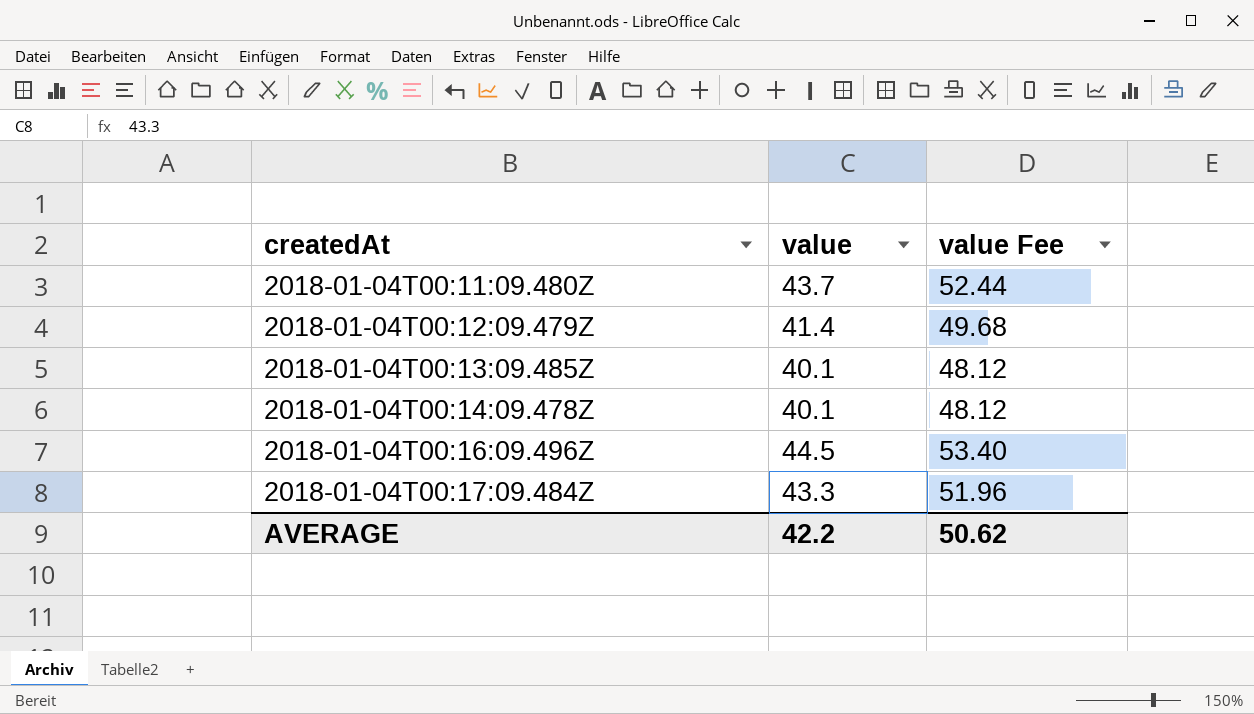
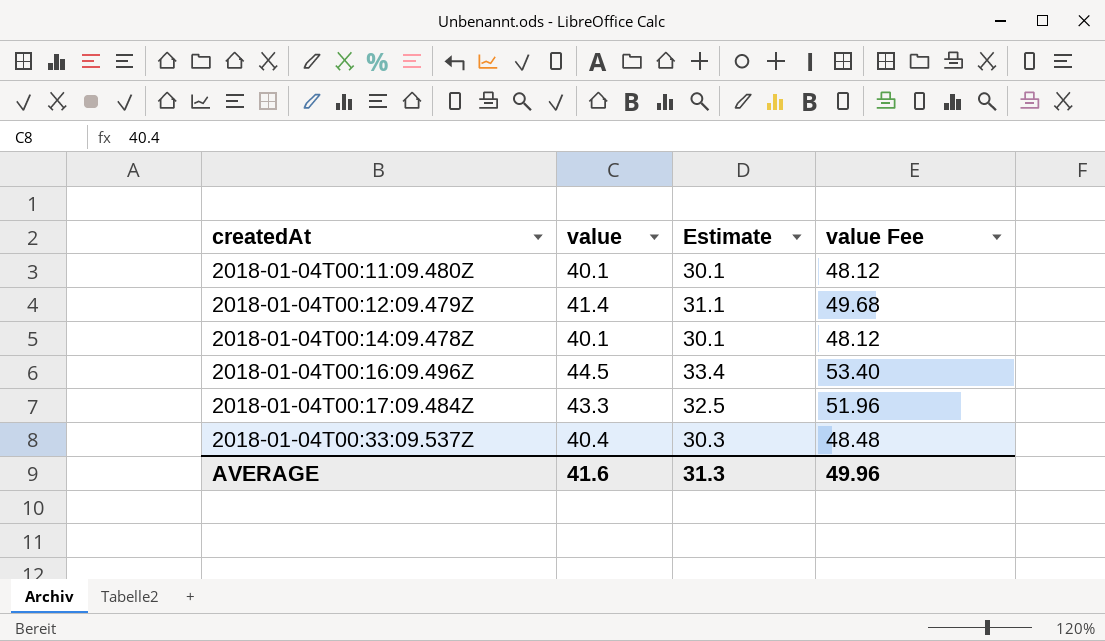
column Estimate | formula: none -> [value] * 0.75
row 2018-01-04T00:13:09.485Z: 40.1 | 48.12 -> none
2018-01-04T00:11:09.480Z | value: 43.7 -> 40.1
2018-01-04T00:11:09.480Z | value Fee: 52.44 -> 48.12
row 2018-01-04T00:33:09.537Z: none -> 40.4 | 30.3 | 48.48
AVERAGE | value: 42.2 -> 41.6
AVERAGE | value Fee: 50.62 -> 49.96

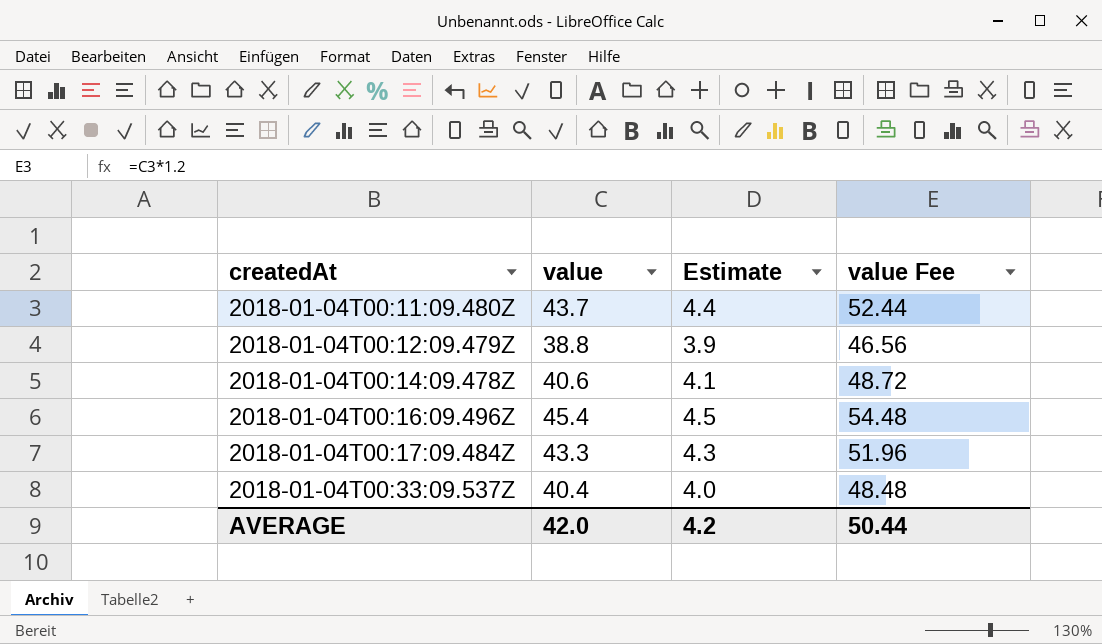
column Estimate | formula: [value] * 0.75 -> [value] * 0.1
2018-01-04T00:11:09.480Z | value: 40.1 -> 43.7
2018-01-04T00:11:09.480Z | value Fee: 48.12 -> 52.44
2018-01-04T00:12:09.479Z | value: 41.4 -> 38.8
2018-01-04T00:12:09.479Z | value Fee: 49.68 -> 46.56
2018-01-04T00:14:09.478Z | value: 40.1 -> 40.6
2018-01-04T00:14:09.478Z | value Fee: 48.12 -> 48.72
2018-01-04T00:16:09.496Z | value: 44.5 -> 45.4
2018-01-04T00:16:09.496Z | value Fee: 53.40 -> 54.48
AVERAGE | value: 41.6 -> 42.0
AVERAGE | Estimate: 31.3 -> 4.2
AVERAGE | value Fee: 49.96 -> 50.44

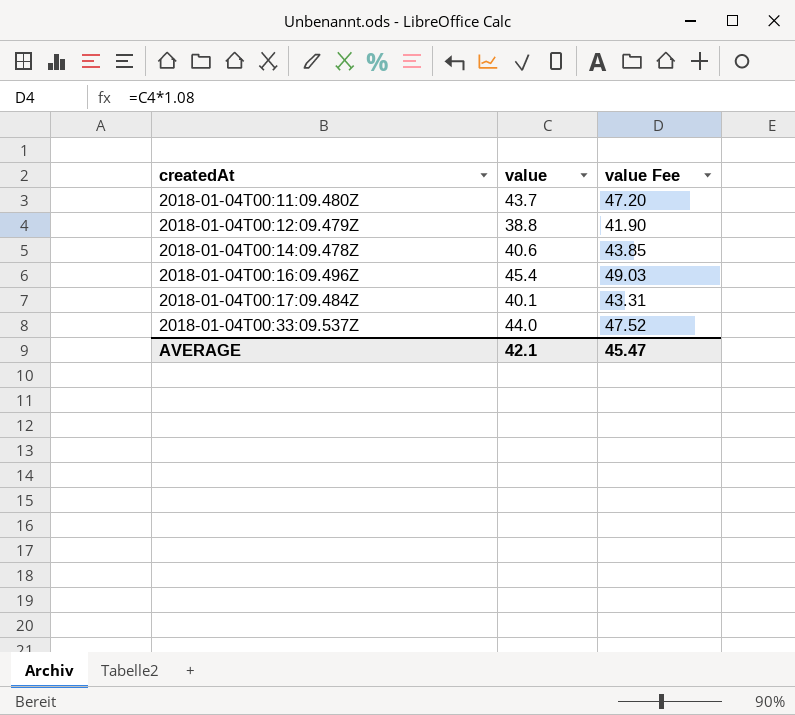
column Estimate | formula: [value] * 0.1 -> none
column value Fee | formula: [value] * 1.2 -> [value] * 1.08
2018-01-04T00:17:09.484Z | value: 43.3 -> 40.1
2018-01-04T00:33:09.537Z | value: 40.4 -> 44.0
AVERAGE | value: 42.0 -> 42.1
AVERAGE | value Fee: 50.44 -> 45.47

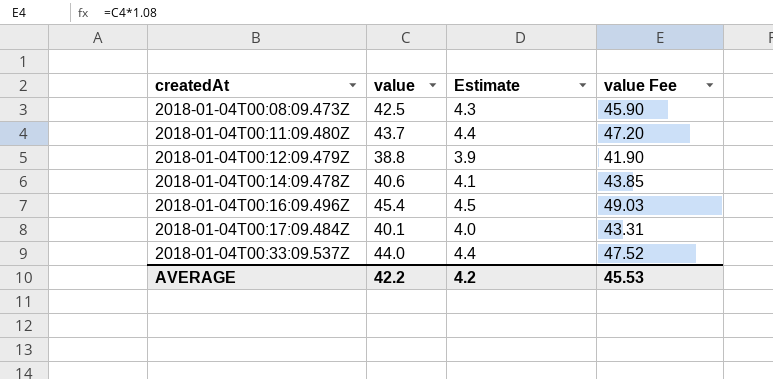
column Estimate | formula: none -> [value] * 0.1
row 2018-01-04T00:08:09.473Z: none -> 42.5 | 4.3 | 45.90
AVERAGE | value: 42.1 -> 42.2
AVERAGE | value Fee: 45.47 -> 45.53

